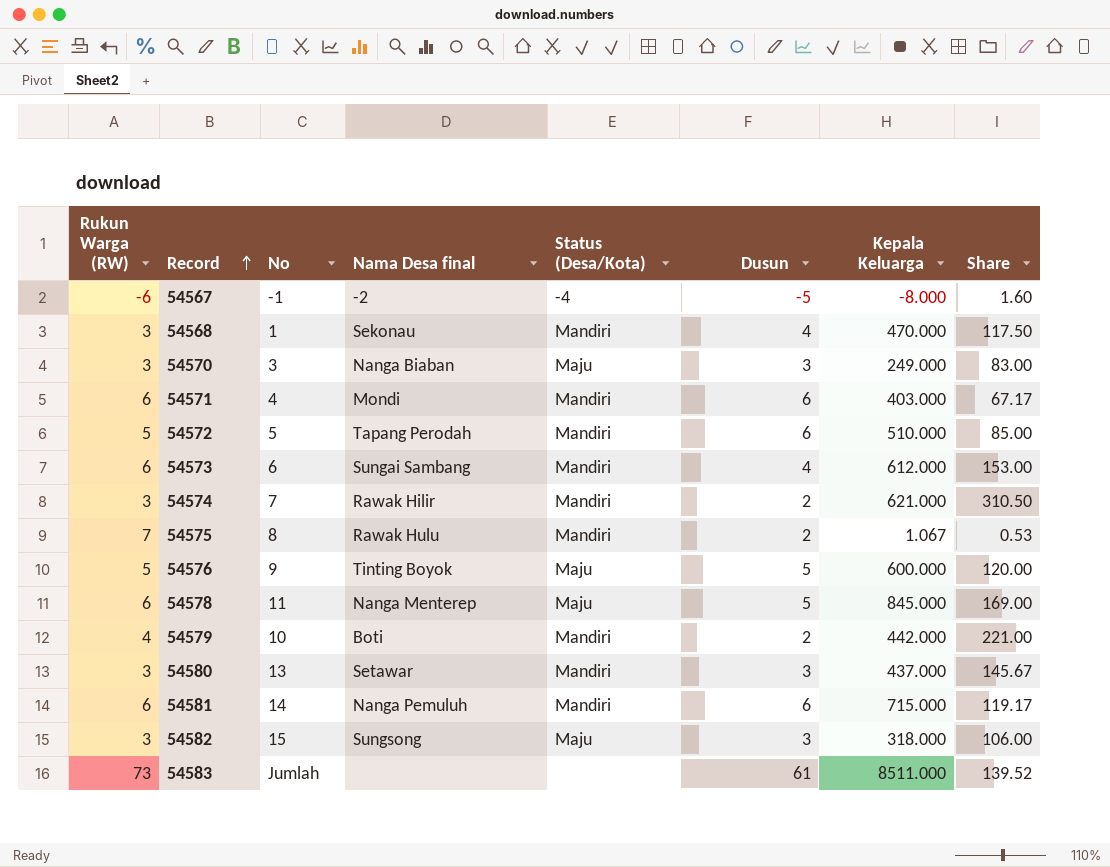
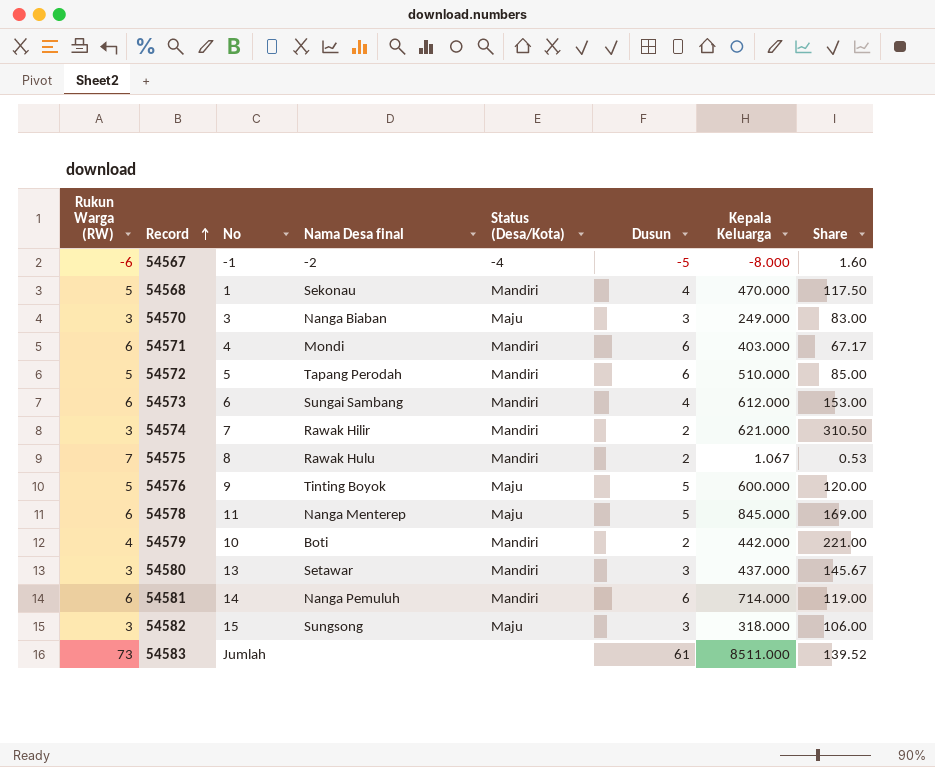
54568 | Rukun Warga (RW): 3 -> 5
54581 | Kepala Keluarga: 715.000 -> 714.000
54581 | Share: 119.17 -> 119.00

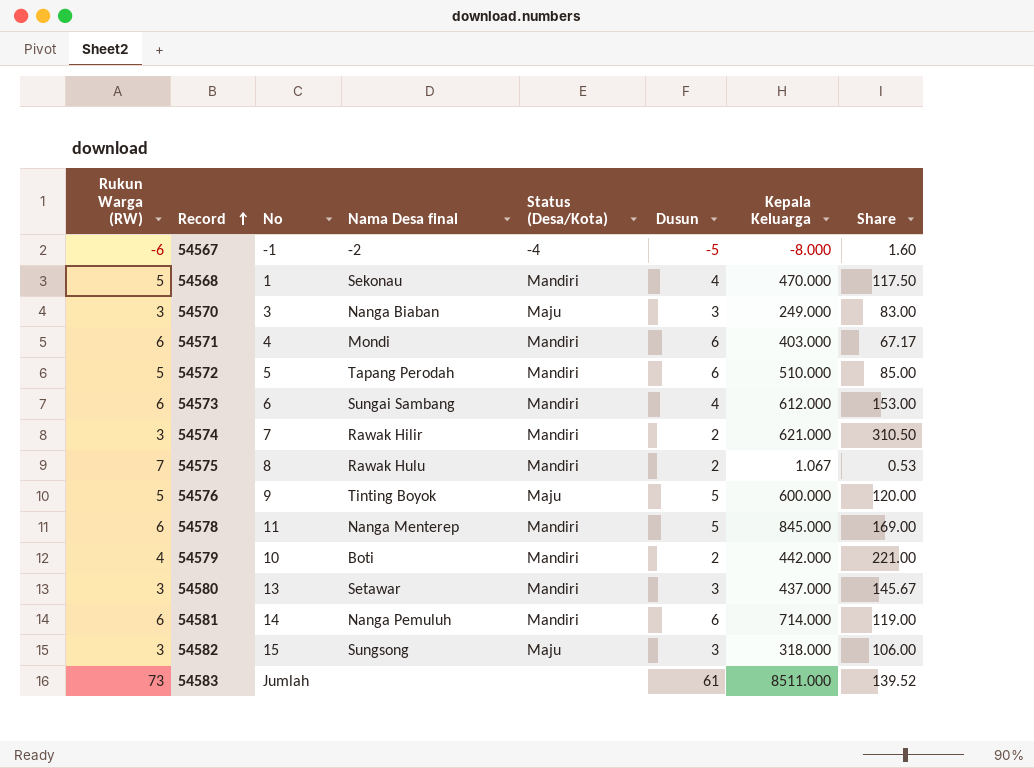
54578 | Status (Desa/Kota): Maju -> Mandiri

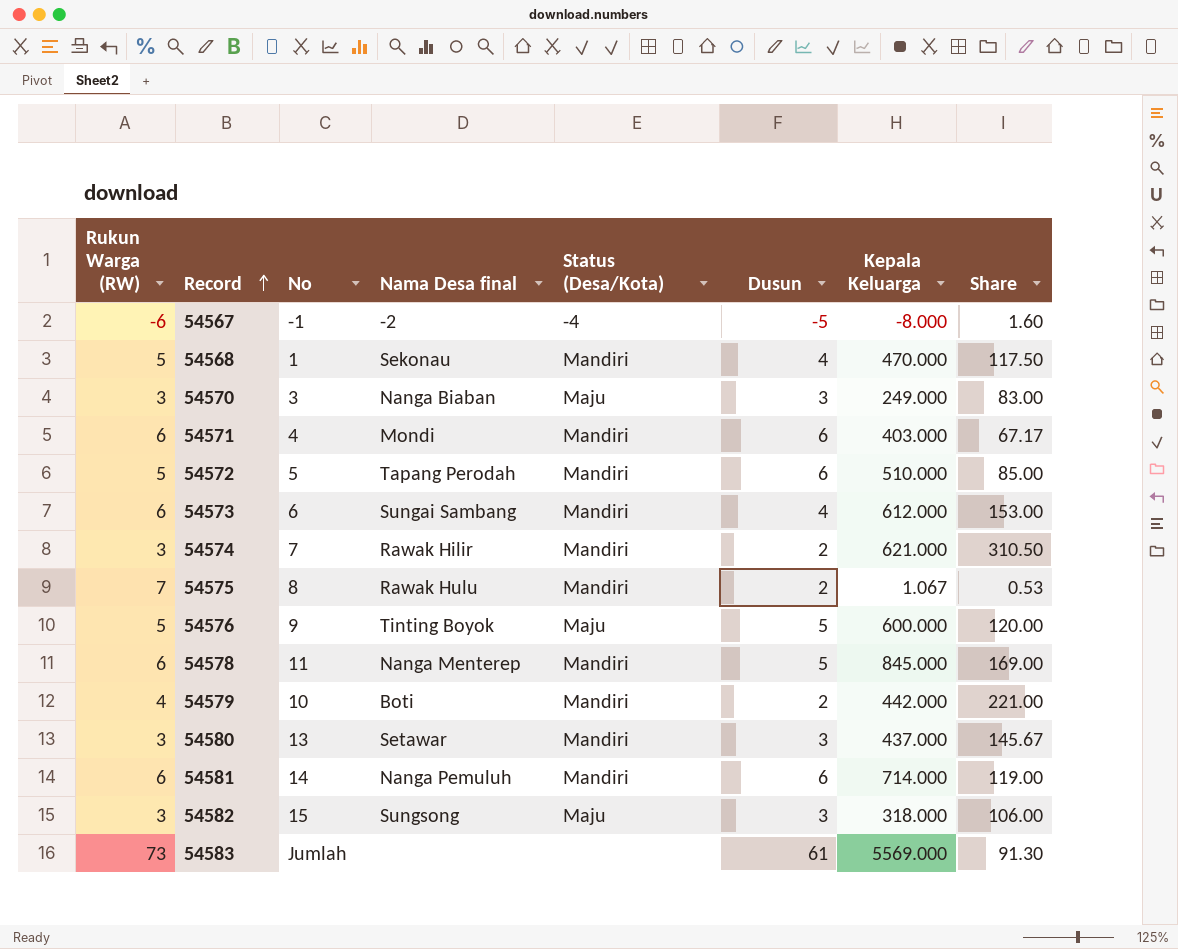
54583 | Kepala Keluarga: 8511.000 -> 5569.000
54583 | Share: 139.52 -> 91.30

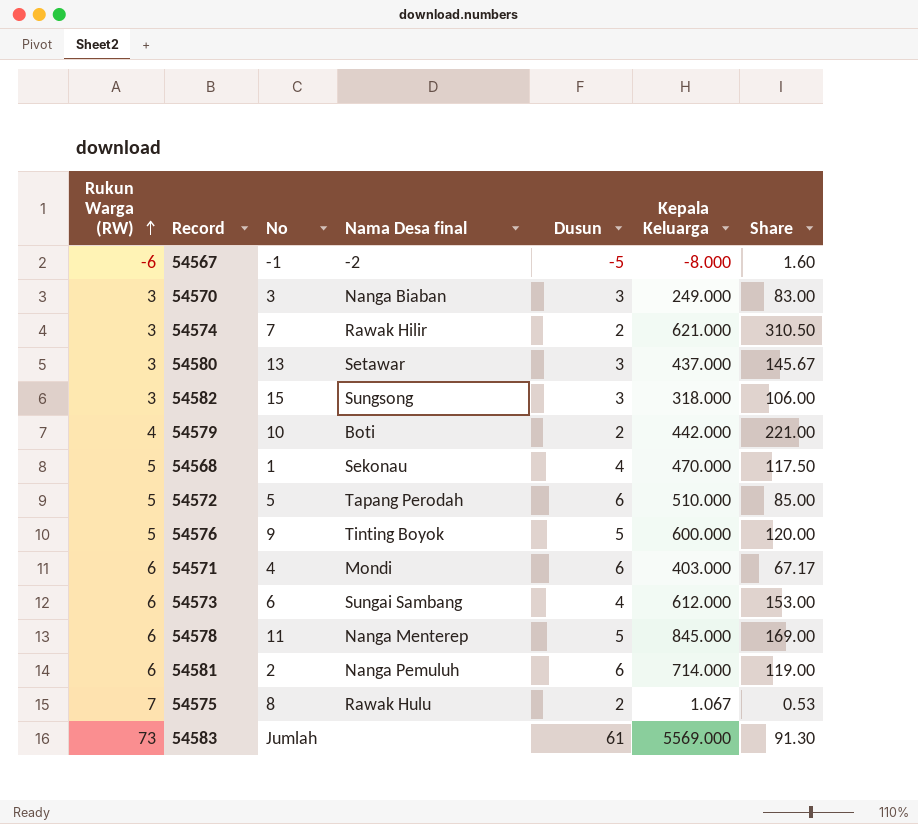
row order: Record ascending -> Rukun Warga (RW) ascending
column Status (Desa/Kota) | position: 5 -> none
54581 | No: 14 -> 2

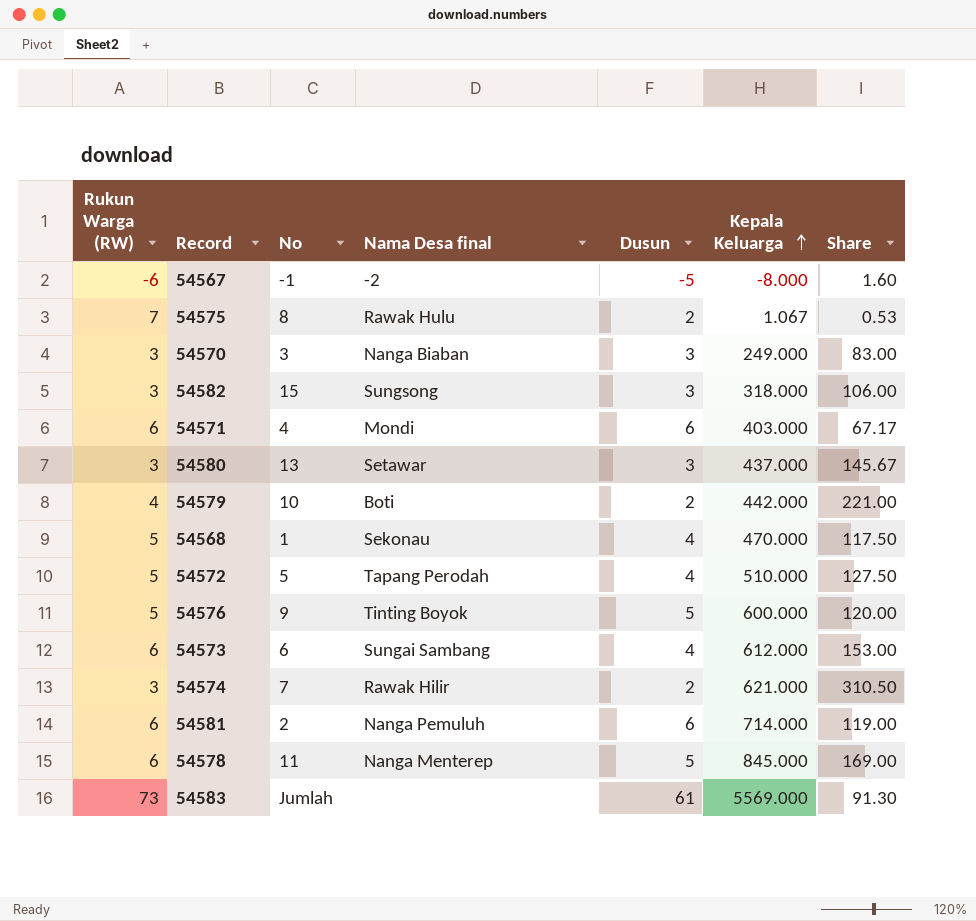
row order: Rukun Warga (RW) ascending -> Kepala Keluarga ascending
54572 | Dusun: 6 -> 4
54572 | Share: 85.00 -> 127.50

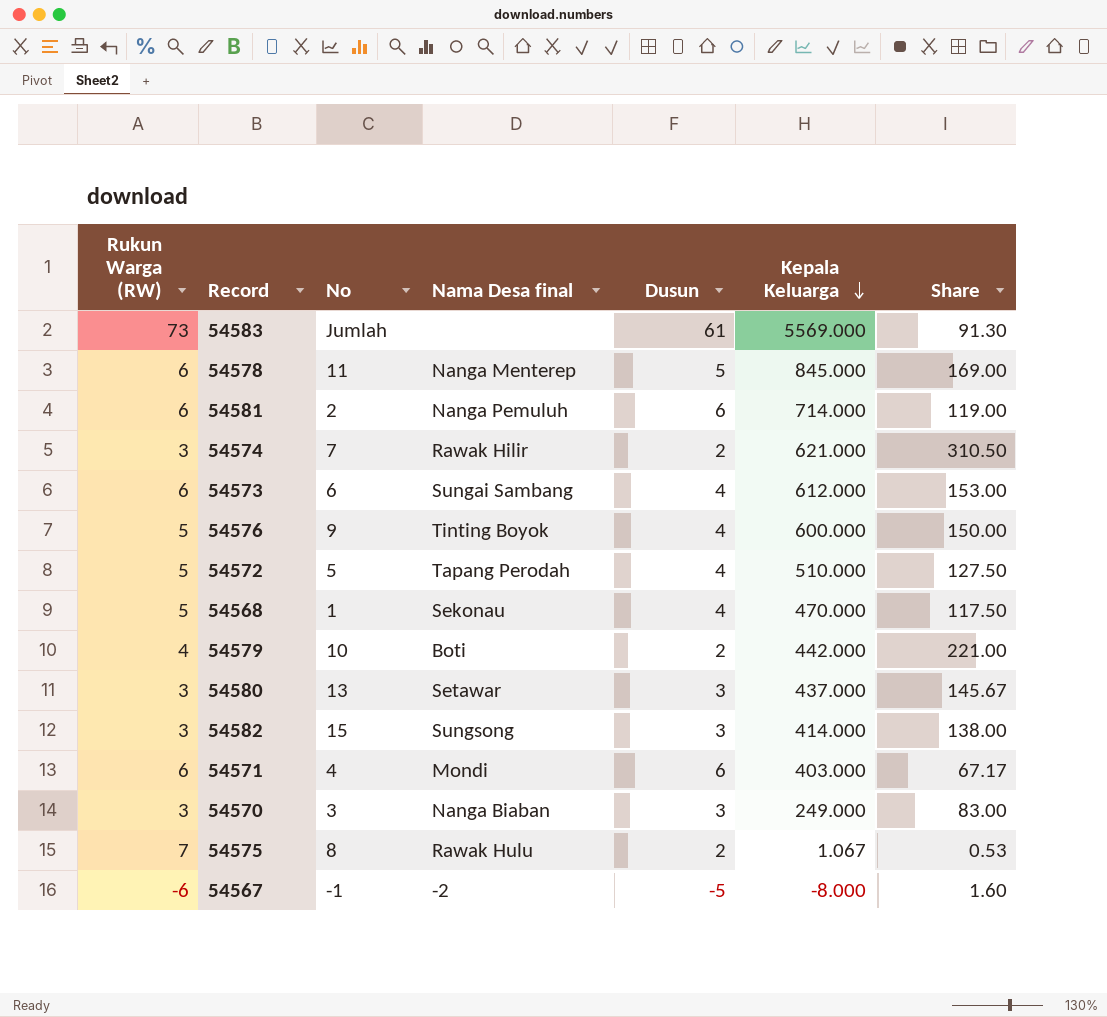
row order: Kepala Keluarga ascending -> Kepala Keluarga descending
54576 | Dusun: 5 -> 4
54576 | Share: 120.00 -> 150.00
54582 | Kepala Keluarga: 318.000 -> 414.000
54582 | Share: 106.00 -> 138.00

